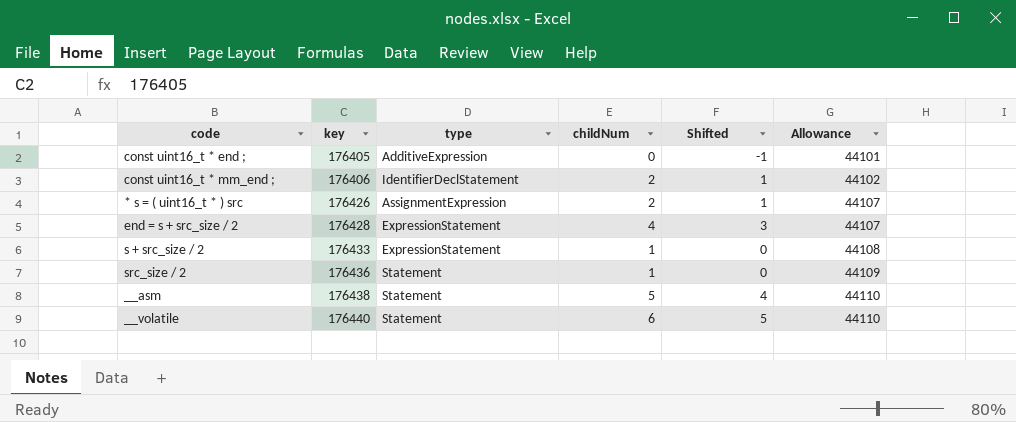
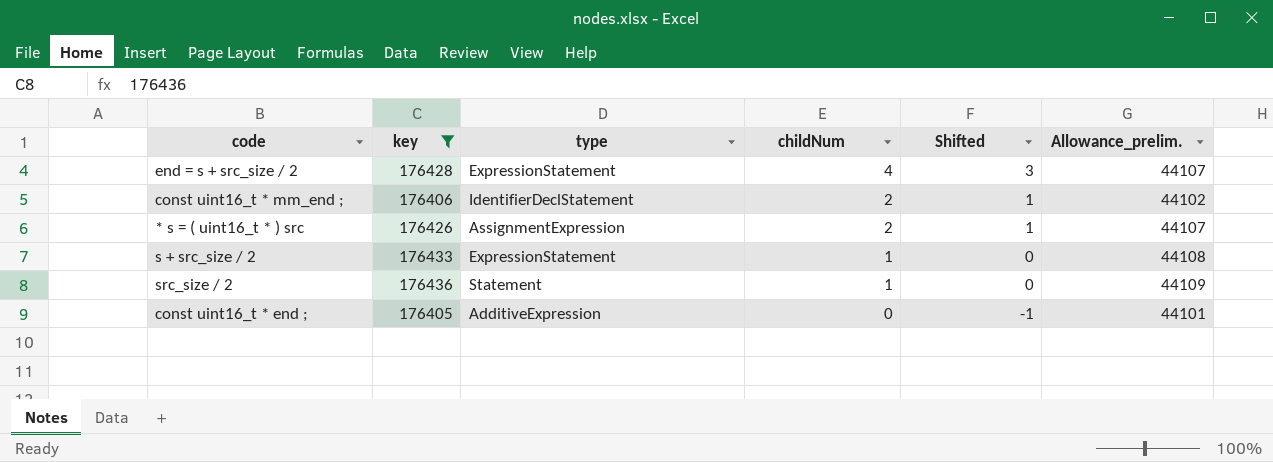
filter: none -> key <= 176436
row order: key ascending -> childNum descending
column name: Allowance -> Allowance_prelim.

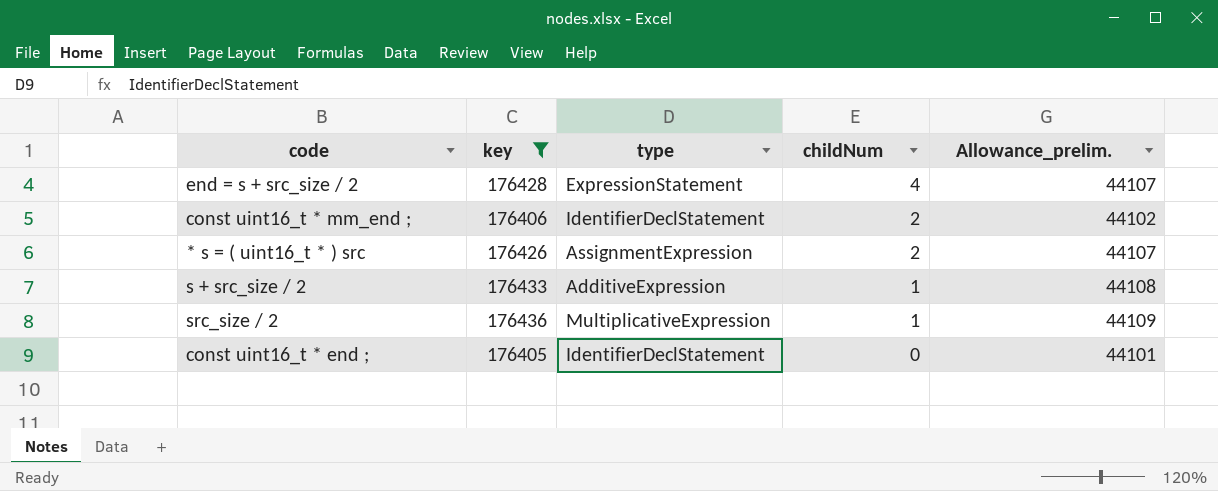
column Shifted | formula: [childNum] - 1 -> none
s + src_size / 2 | type: ExpressionStatement -> AdditiveExpression
src_size / 2 | type: Statement -> MultiplicativeExpression
const uint16_t * end ; | type: AdditiveExpression -> IdentifierDeclStatement

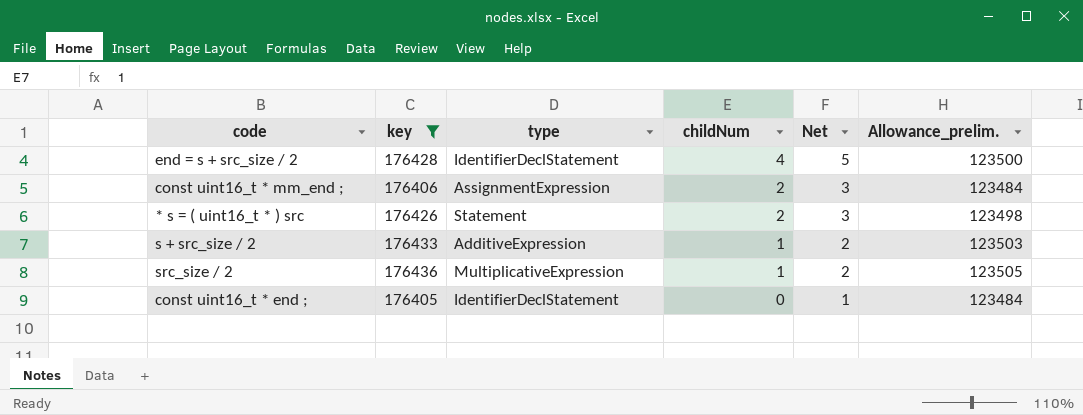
column Net | formula: none -> [childNum] + 1
column Allowance_prelim. | formula: [key] * 0.25 -> [key] * 0.7
end = s + src_size / 2 | type: ExpressionStatement -> IdentifierDeclStatement
const uint16_t * mm_end ; | type: IdentifierDeclStatement -> AssignmentExpression
* s = ( uint16_t * ) src | type: AssignmentExpression -> Statement

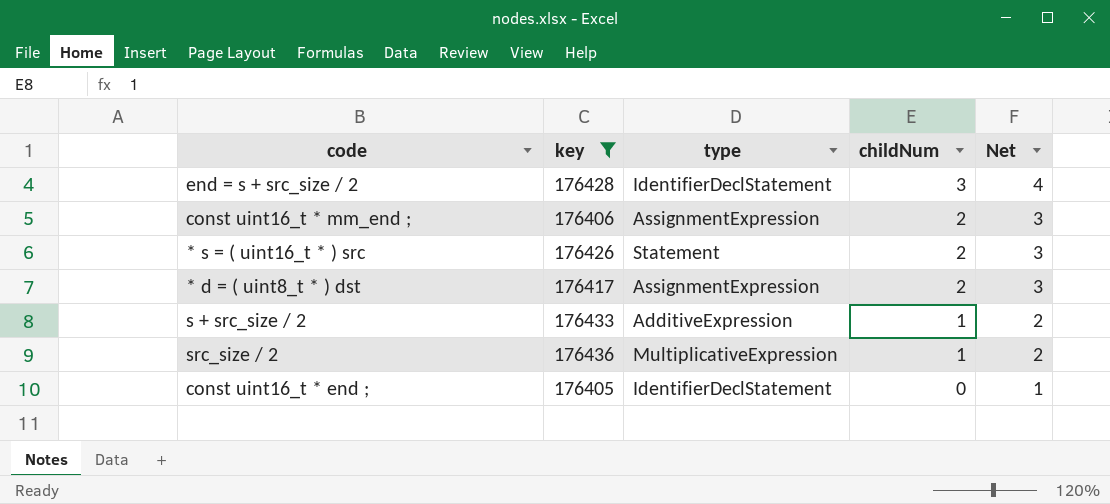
column Allowance_prelim. | formula: [key] * 0.7 -> none
end = s + src_size / 2 | childNum: 4 -> 3
end = s + src_size / 2 | Net: 5 -> 4
row * d = ( uint8_t * ) dst: none -> 176417 | AssignmentExpression | 2 | 3

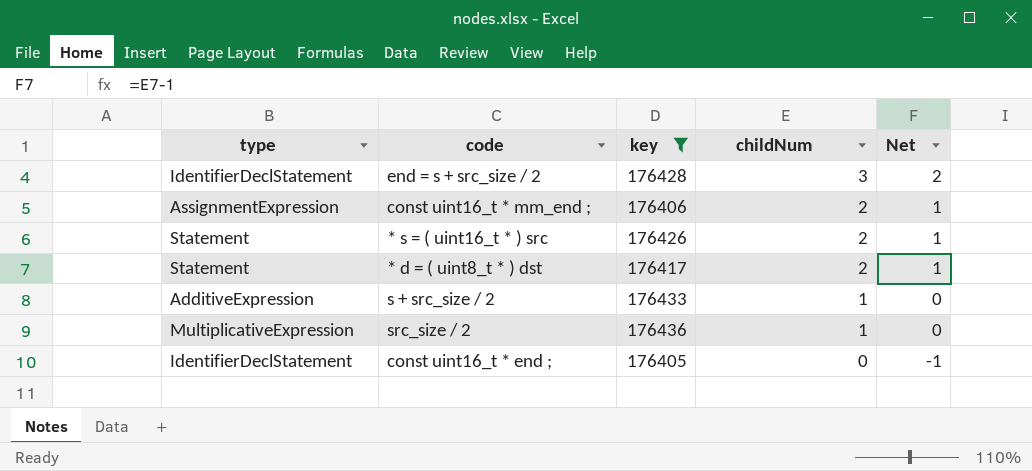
column type | position: 3 -> 1
column Net | formula: [childNum] + 1 -> [childNum] - 1
* d = ( uint8_t * ) dst | type: AssignmentExpression -> Statement

